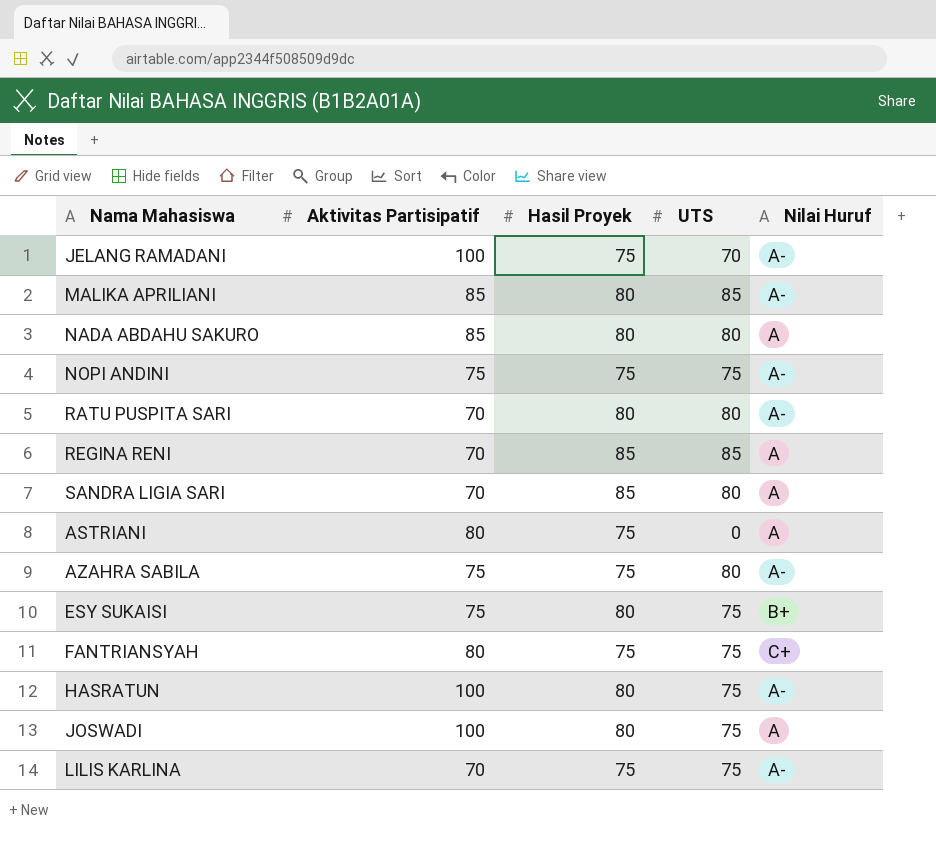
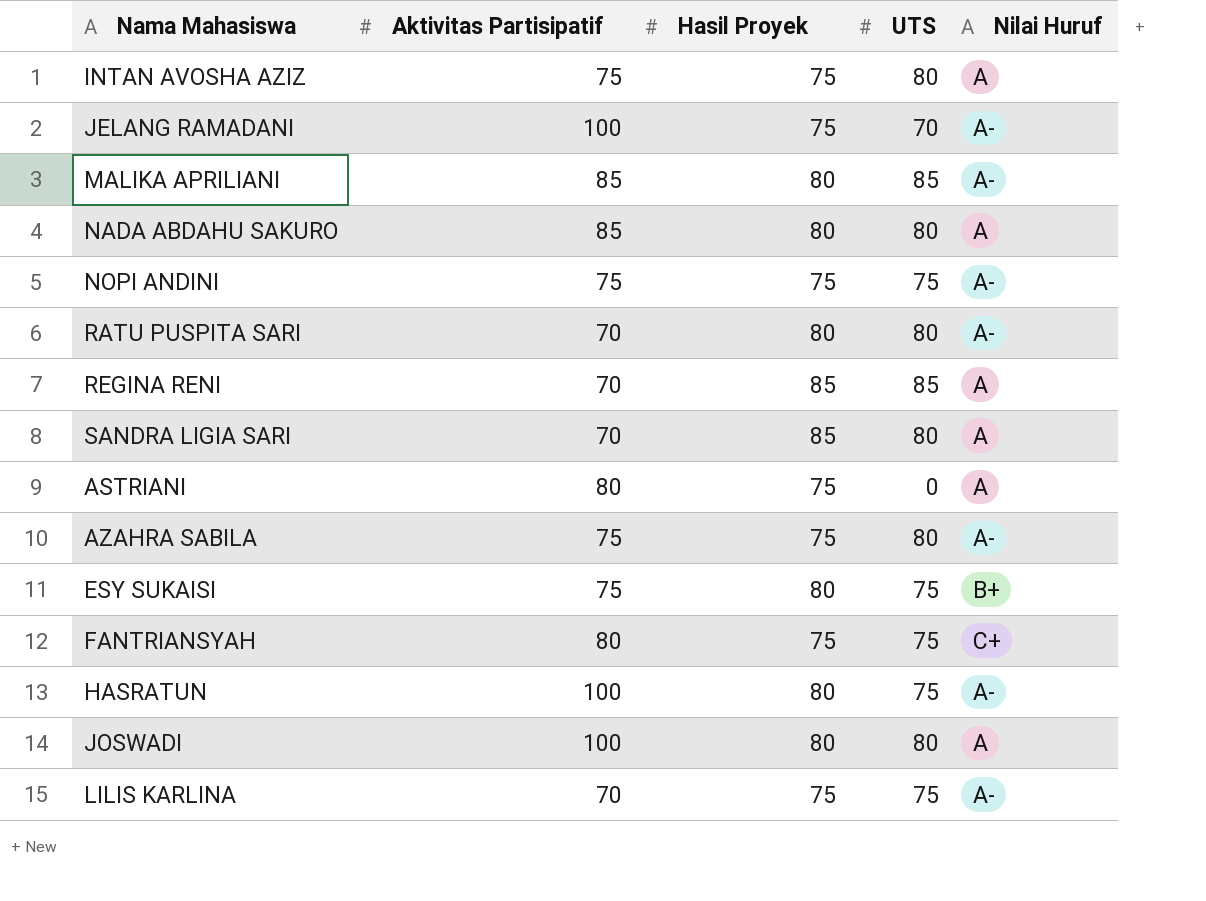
row INTAN AVOSHA AZIZ: none -> 75 | 75 | 80 | A
JOSWADI | UTS: 75 -> 80

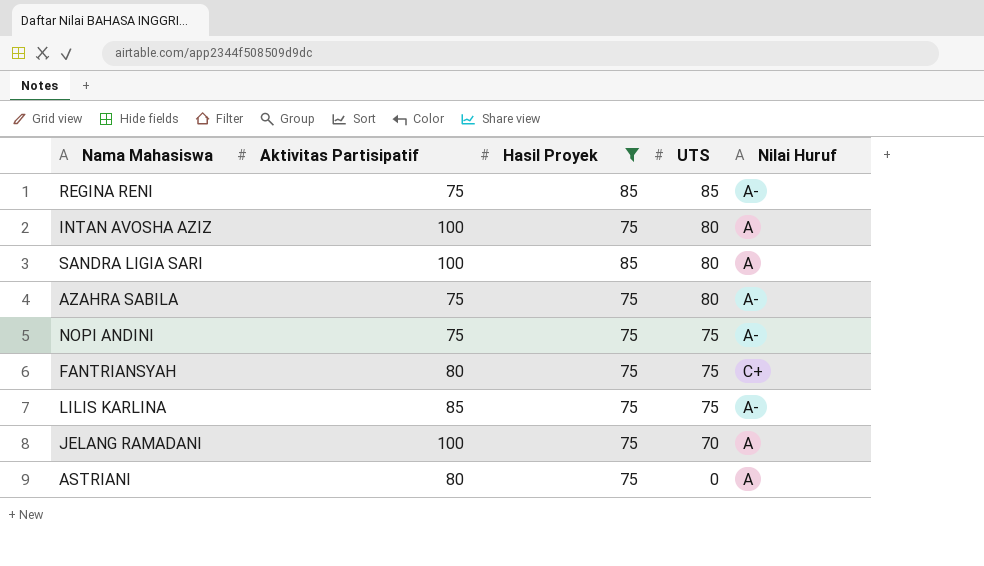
filter: none -> Hasil Proyek != 80
row order: none -> UTS descending
REGINA RENI | Aktivitas Partisipatif: 70 -> 75
REGINA RENI | Nilai Huruf: A -> A-
INTAN AVOSHA AZIZ | Aktivitas Partisipatif: 75 -> 100
SANDRA LIGIA SARI | Aktivitas Partisipatif: 70 -> 100
LILIS KARLINA | Aktivitas Partisipatif: 70 -> 85
JELANG RAMADANI | Nilai Huruf: A- -> A

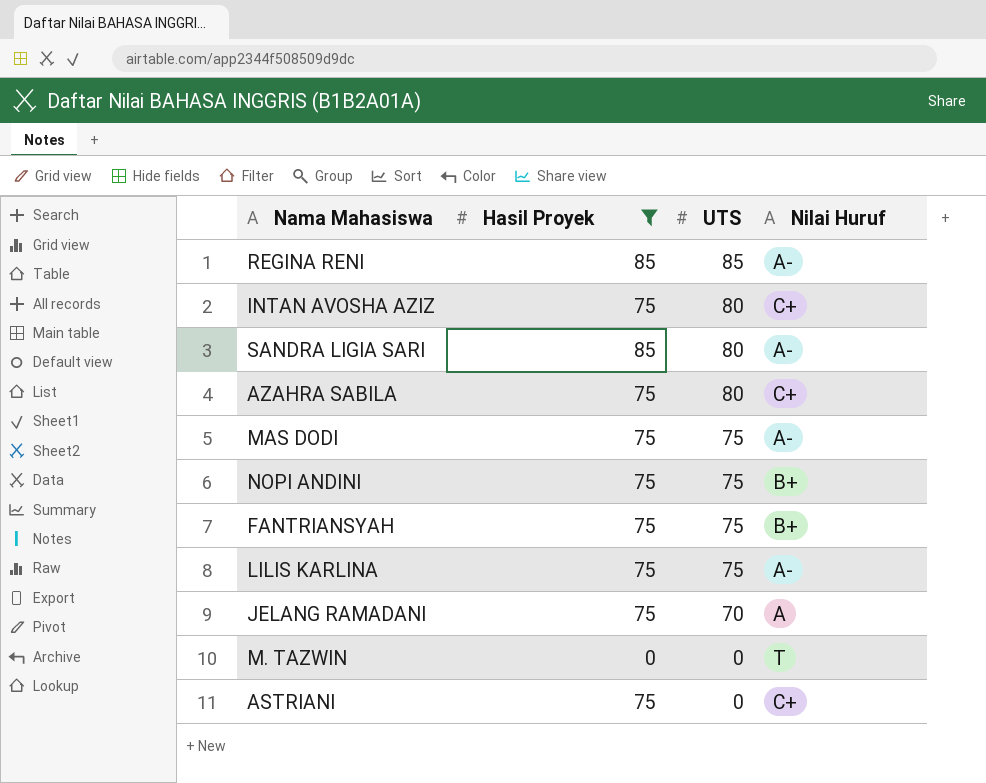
column Aktivitas Partisipatif | position: 2 -> none
INTAN AVOSHA AZIZ | Nilai Huruf: A -> C+
SANDRA LIGIA SARI | Nilai Huruf: A -> A-
AZAHRA SABILA | Nilai Huruf: A- -> C+
row MAS DODI: none -> 75 | 75 | A-
NOPI ANDINI | Nilai Huruf: A- -> B+
FANTRIANSYAH | Nilai Huruf: C+ -> B+
row M. TAZWIN: none -> 0 | 0 | T
ASTRIANI | Nilai Huruf: A -> C+

